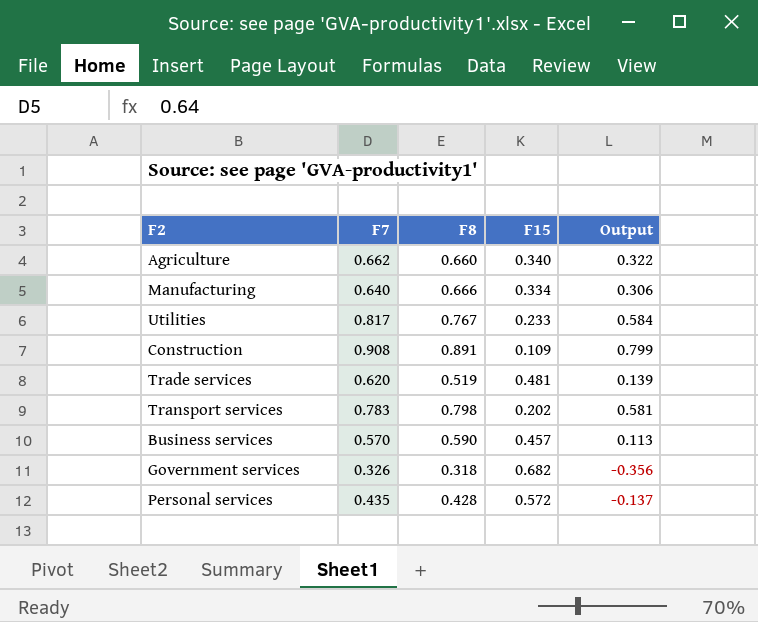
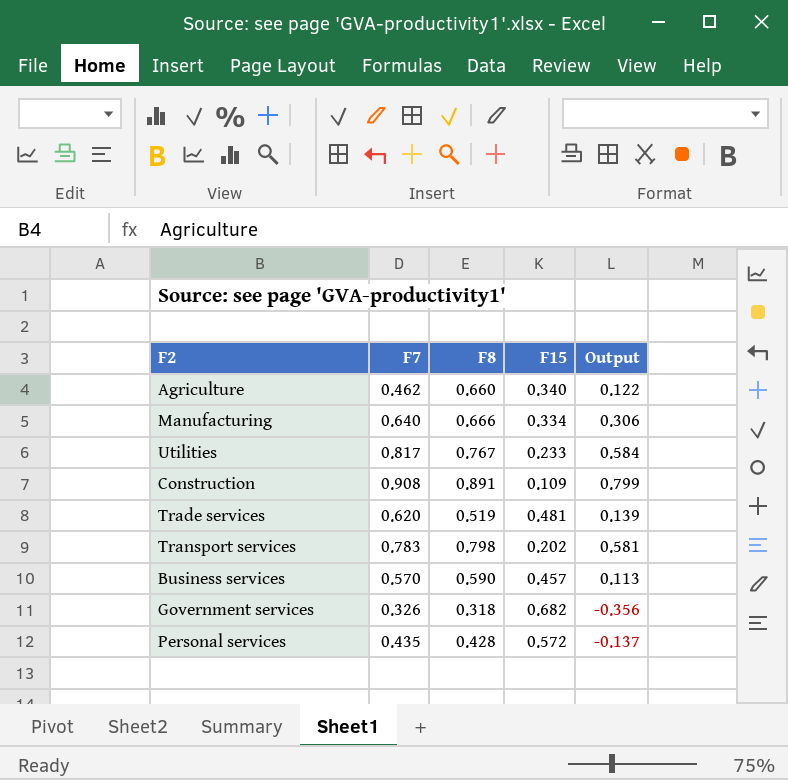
Agriculture | F7: 0.662 -> 0.462
Agriculture | Output: 0.322 -> 0.122

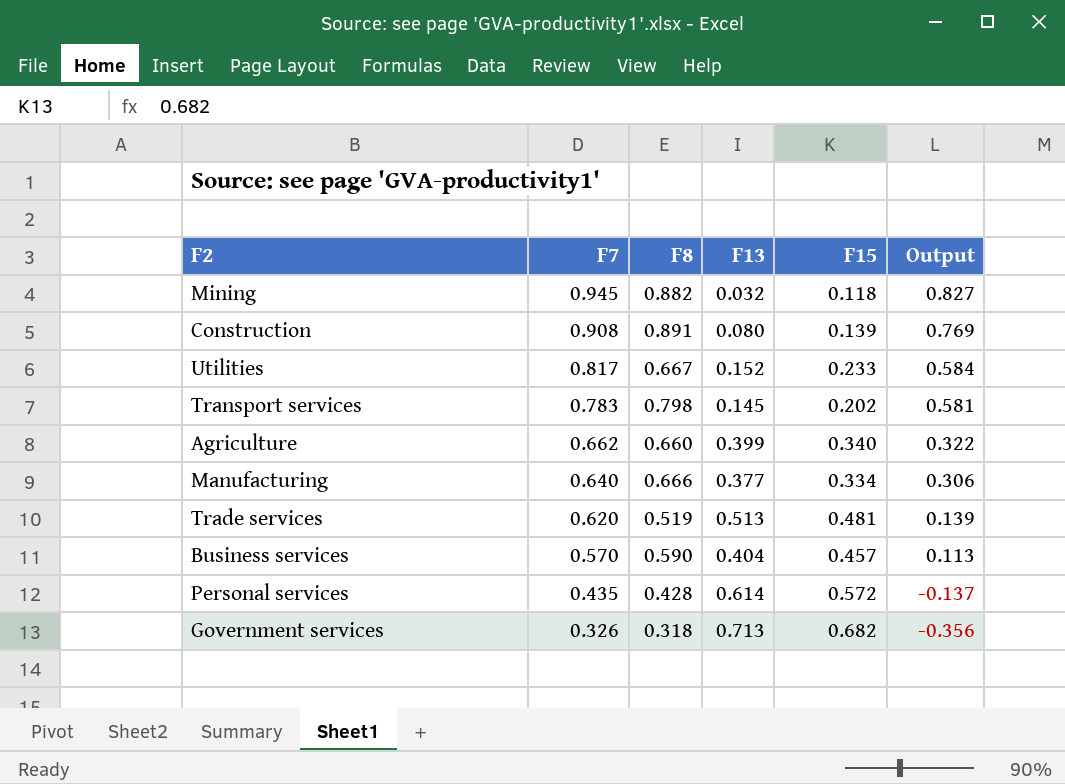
row order: none -> F7 descending
column F13 | position: none -> 4
row Mining: none -> 0.945 | 0.882 | 0.032 | 0.118 | 0.827
Construction | F15: 0.109 -> 0.139
Construction | Output: 0.799 -> 0.769
Utilities | F8: 0.767 -> 0.667
Agriculture | F7: 0.462 -> 0.662
Agriculture | Output: 0.122 -> 0.322

